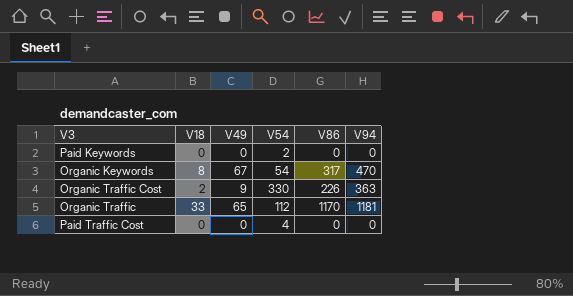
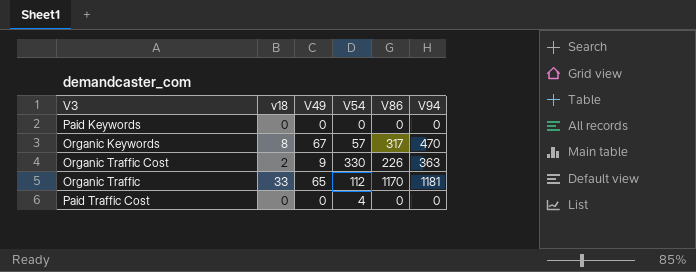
column name: V18 -> v18
Paid Keywords | V54: 2 -> 0
Organic Keywords | V54: 54 -> 57

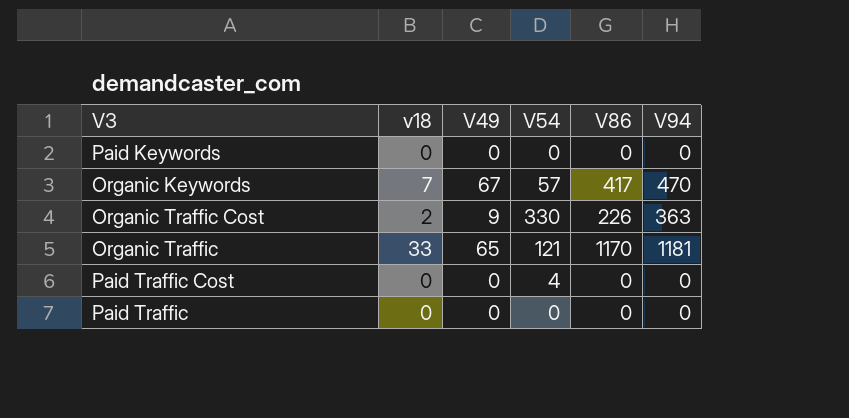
Organic Keywords | v18: 8 -> 7
Organic Keywords | V86: 317 -> 417
Organic Traffic | V54: 112 -> 121
row Paid Traffic: none -> 0 | 0 | 0 | 0 | 0

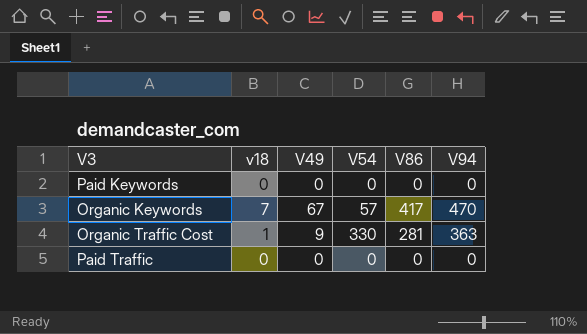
row Organic Traffic: 33 | 65 | 121 | 1170 | 1181 -> none
row Paid Traffic Cost: 0 | 0 | 4 | 0 | 0 -> none
Organic Traffic Cost | v18: 2 -> 1
Organic Traffic Cost | V86: 226 -> 281

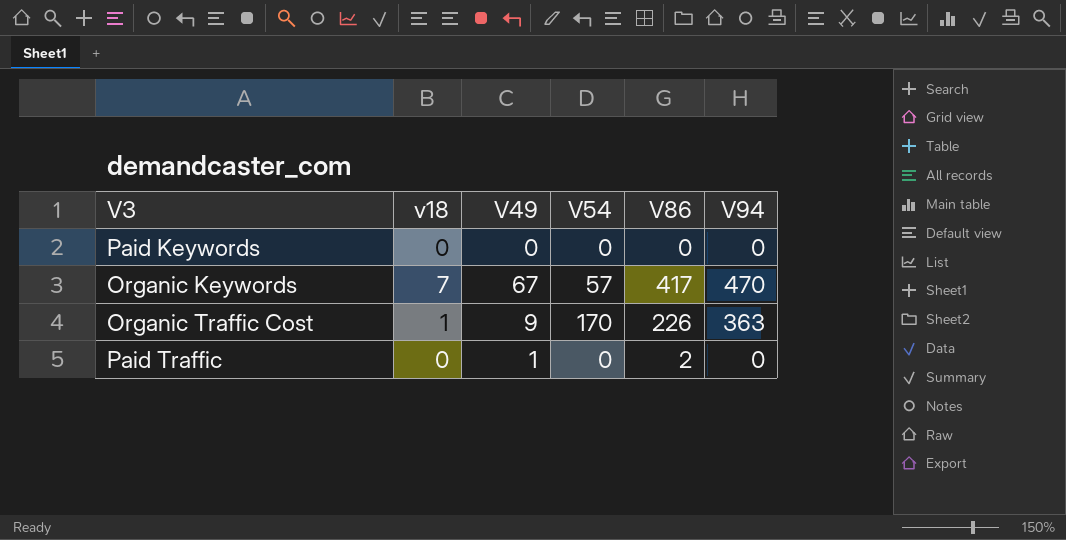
Organic Traffic Cost | V54: 330 -> 170
Organic Traffic Cost | V86: 281 -> 226
Paid Traffic | V49: 0 -> 1
Paid Traffic | V86: 0 -> 2

